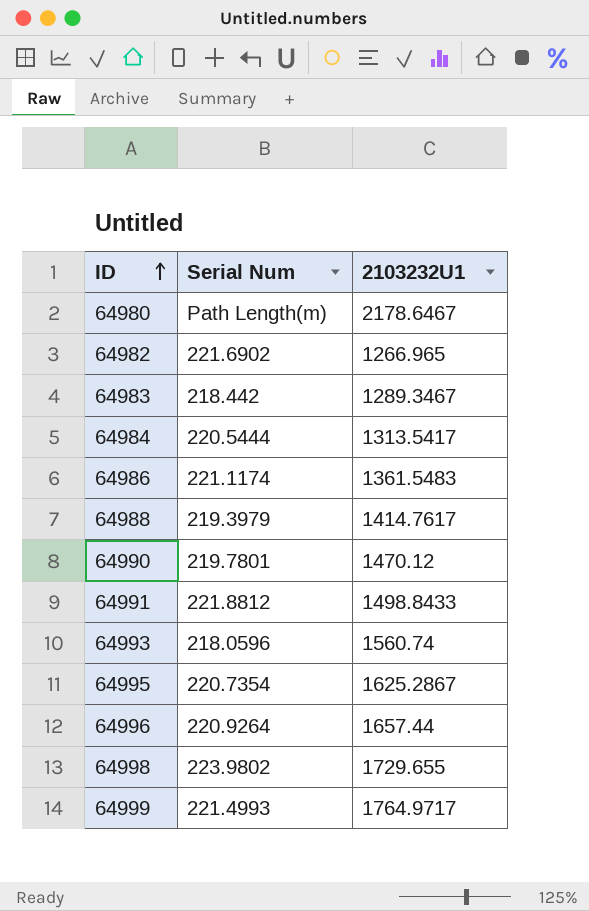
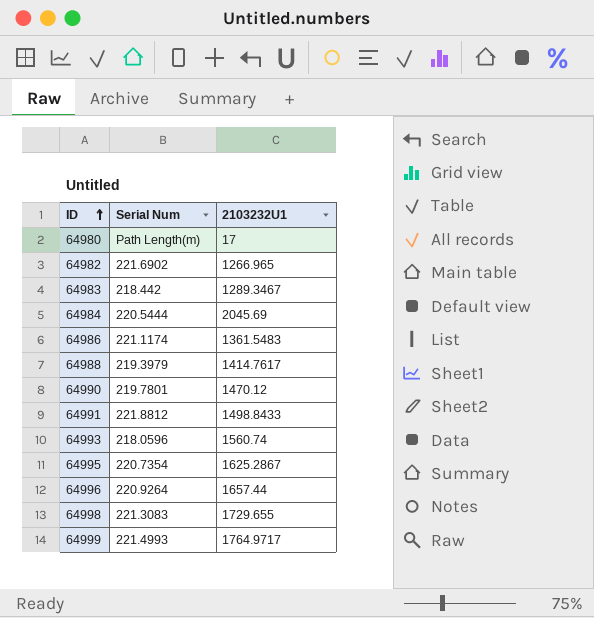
64980 | 2103232U1: 2178.6467 -> 17
64984 | 2103232U1: 1313.5417 -> 2045.69
64998 | Serial Num: 223.9802 -> 221.3083

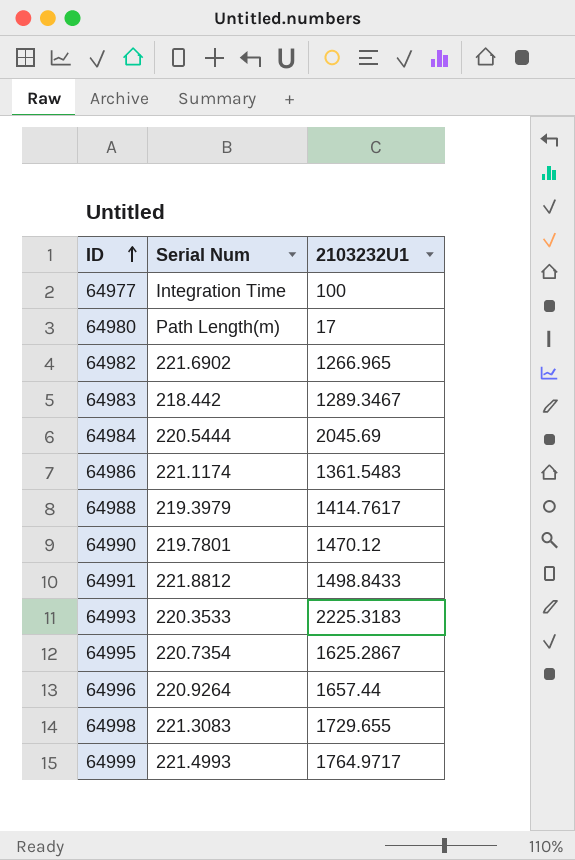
row 64977: none -> Integration Time | 100
64993 | Serial Num: 218.0596 -> 220.3533
64993 | 2103232U1: 1560.74 -> 2225.3183

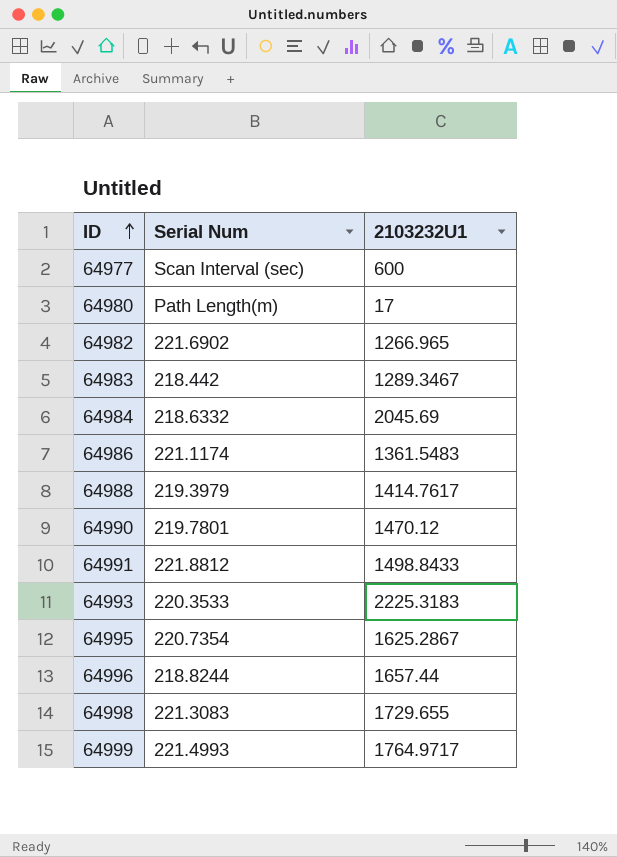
64977 | Serial Num: Integration Time -> Scan Interval (sec)
64977 | 2103232U1: 100 -> 600
64984 | Serial Num: 220.5444 -> 218.6332
64996 | Serial Num: 220.9264 -> 218.8244

